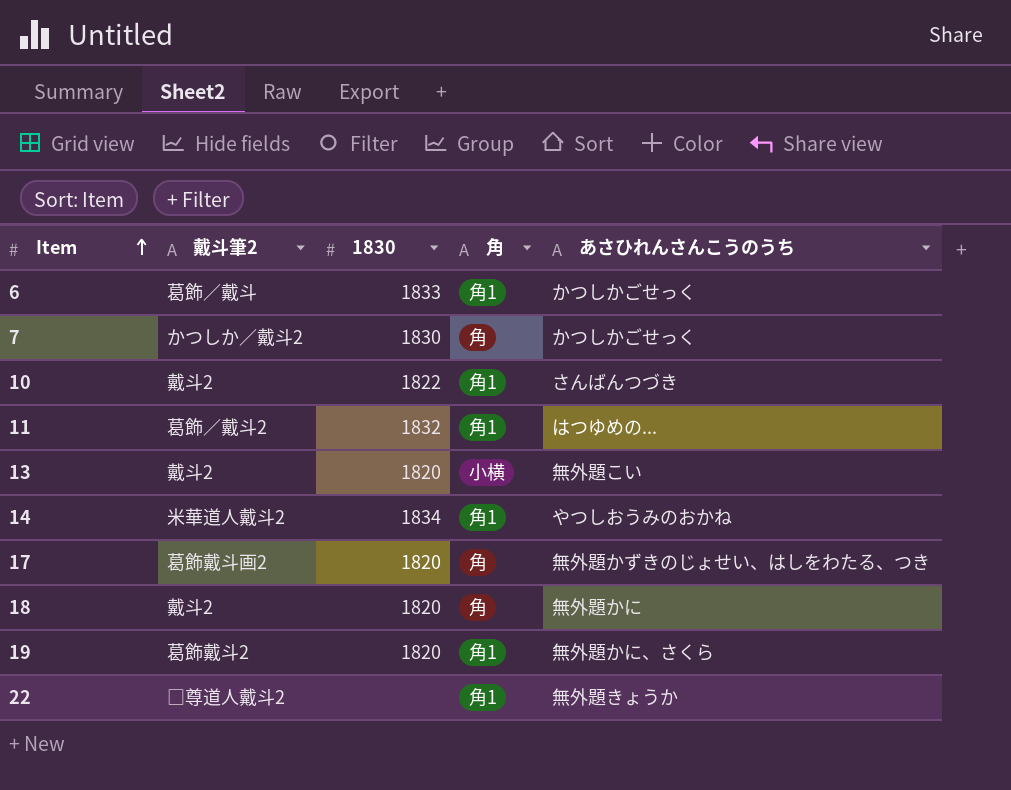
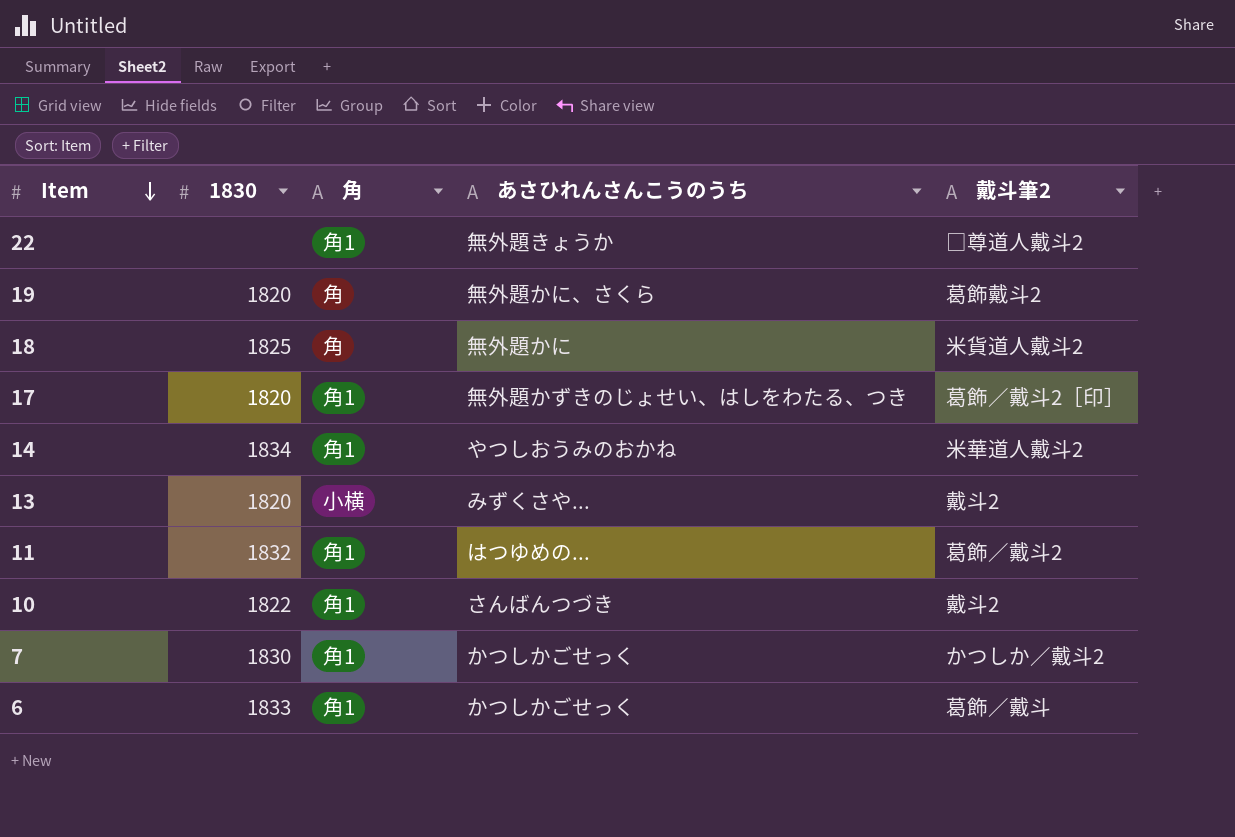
row order: Item ascending -> Item descending
column 戴斗筆2 | position: 2 -> 5
19 | 角: 角1 -> 角
18 | 1830: 1820 -> 1825
18 | 戴斗筆2: 戴斗2 -> 米貨道人戴斗2
17 | 角: 角 -> 角1
17 | 戴斗筆2: 葛飾戴斗画2 -> 葛飾／戴斗2［印］
13 | あさひれんさんこうのうち: 無外題こい -> みずくさや...
7 | 角: 角 -> 角1

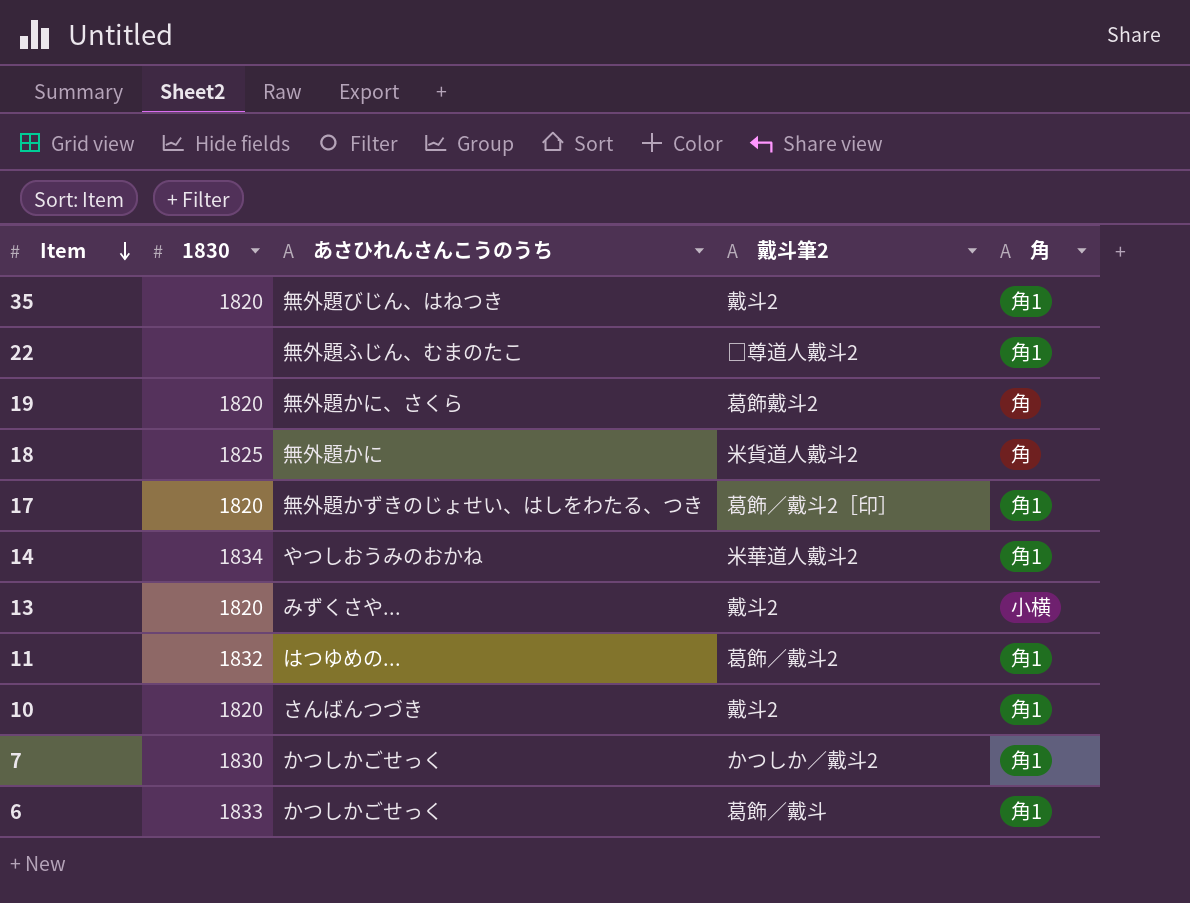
column 角 | position: 3 -> 5
row 35: none -> 1820 | 無外題びじん、はねつき | 戴斗2 | 角1
22 | あさひれんさんこうのうち: 無外題きょうか -> 無外題ふじん、むまのたこ
10 | 1830: 1822 -> 1820

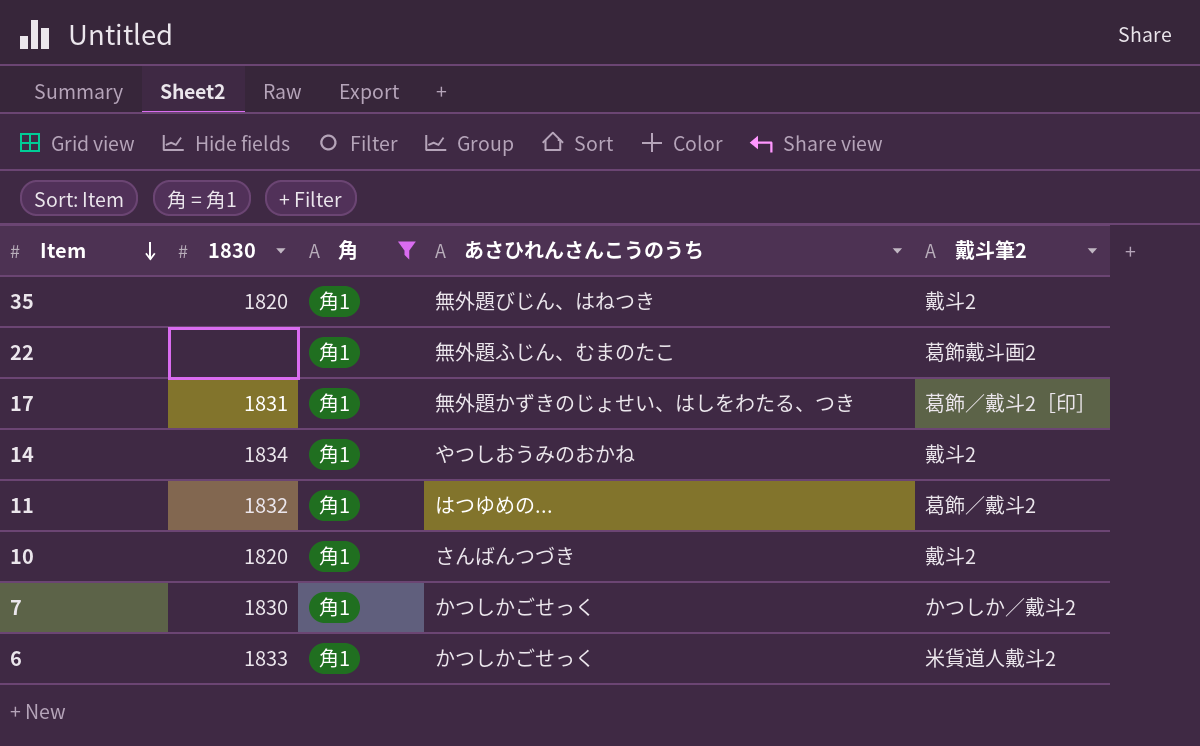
filter: none -> 角 = 角1
column 角 | position: 5 -> 3
22 | 戴斗筆2: □尊道人戴斗2 -> 葛飾戴斗画2
17 | 1830: 1820 -> 1831
14 | 戴斗筆2: 米華道人戴斗2 -> 戴斗2
6 | 戴斗筆2: 葛飾／戴斗 -> 米貨道人戴斗2

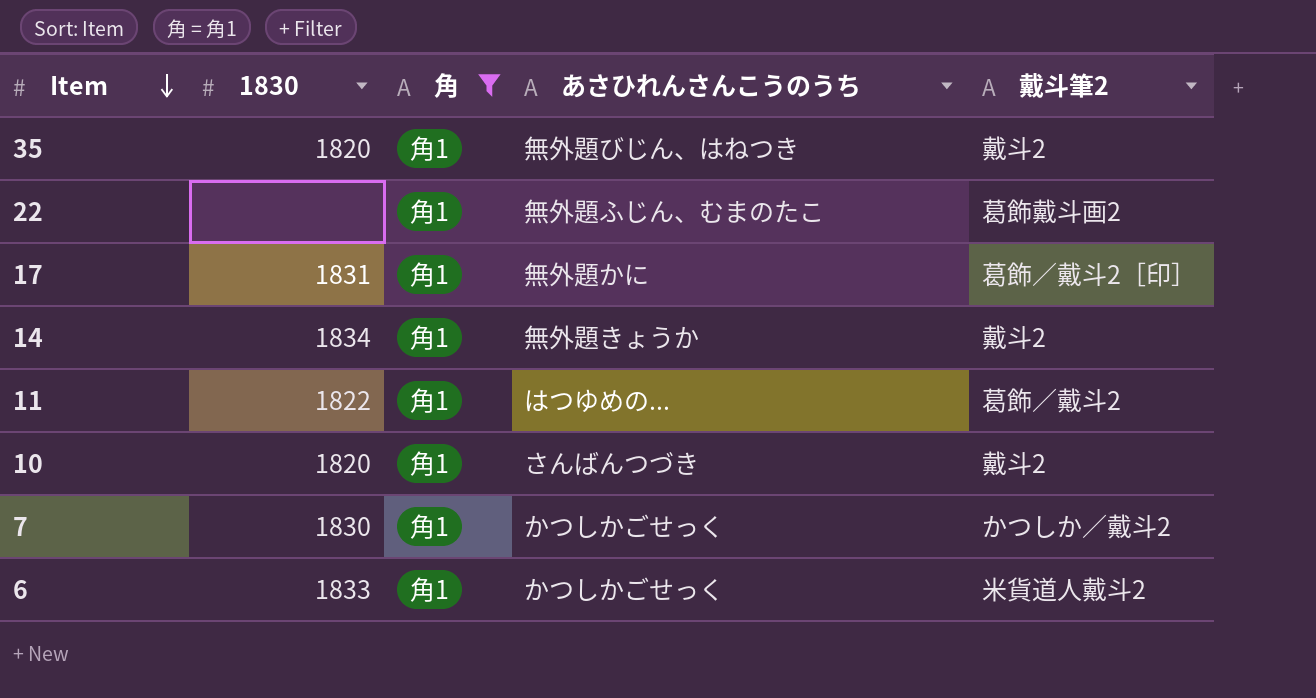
17 | あさひれんさんこうのうち: 無外題かずきのじょせい、はしをわたる、つき -> 無外題かに
14 | あさひれんさんこうのうち: やつしおうみのおかね -> 無外題きょうか
11 | 1830: 1832 -> 1822

